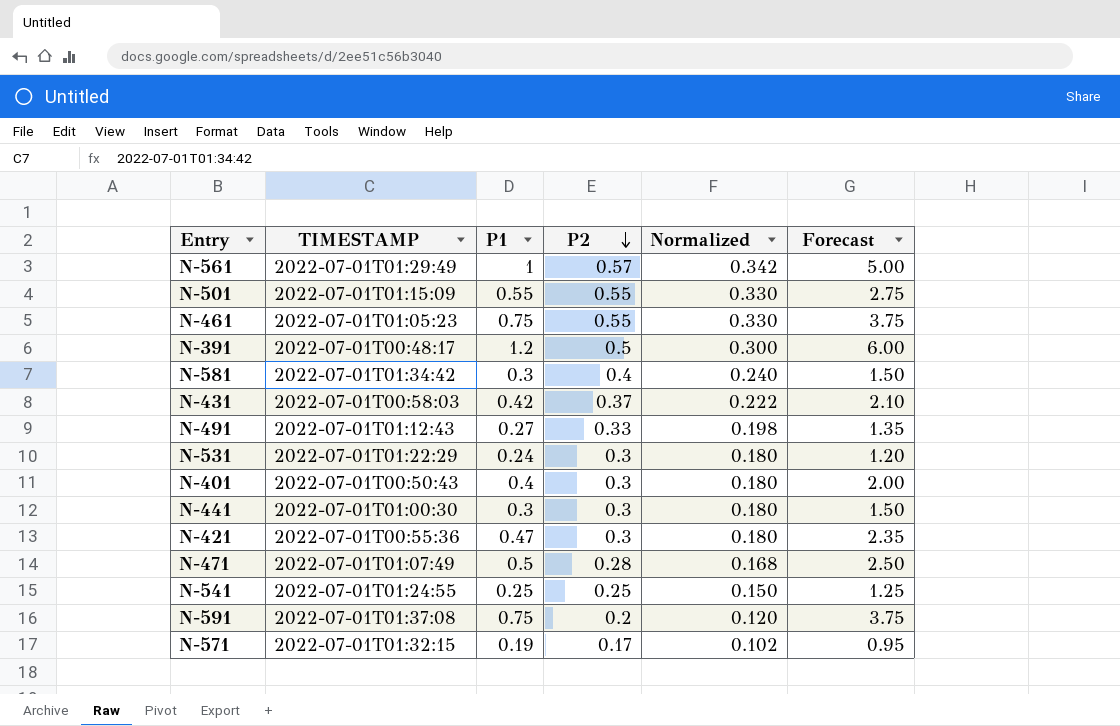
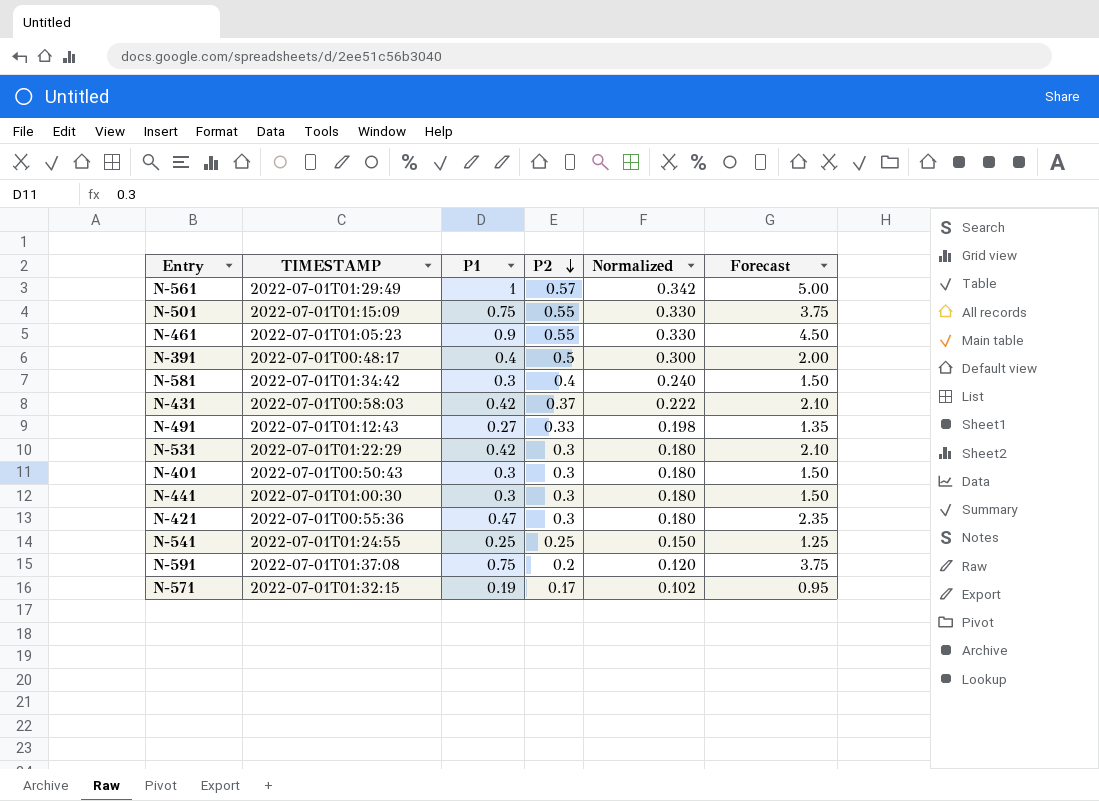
row N-471: 2022-07-01T01:07:49 | 0.5 | 0.28 | 0.168 | 2.50 -> none
N-501 | P1: 0.55 -> 0.75
N-501 | Forecast: 2.75 -> 3.75
N-461 | P1: 0.75 -> 0.9
N-461 | Forecast: 3.75 -> 4.50
N-391 | P1: 1.2 -> 0.4
N-391 | Forecast: 6.00 -> 2.00
N-531 | P1: 0.24 -> 0.42
N-531 | Forecast: 1.20 -> 2.10
N-401 | P1: 0.4 -> 0.3
N-401 | Forecast: 2.00 -> 1.50

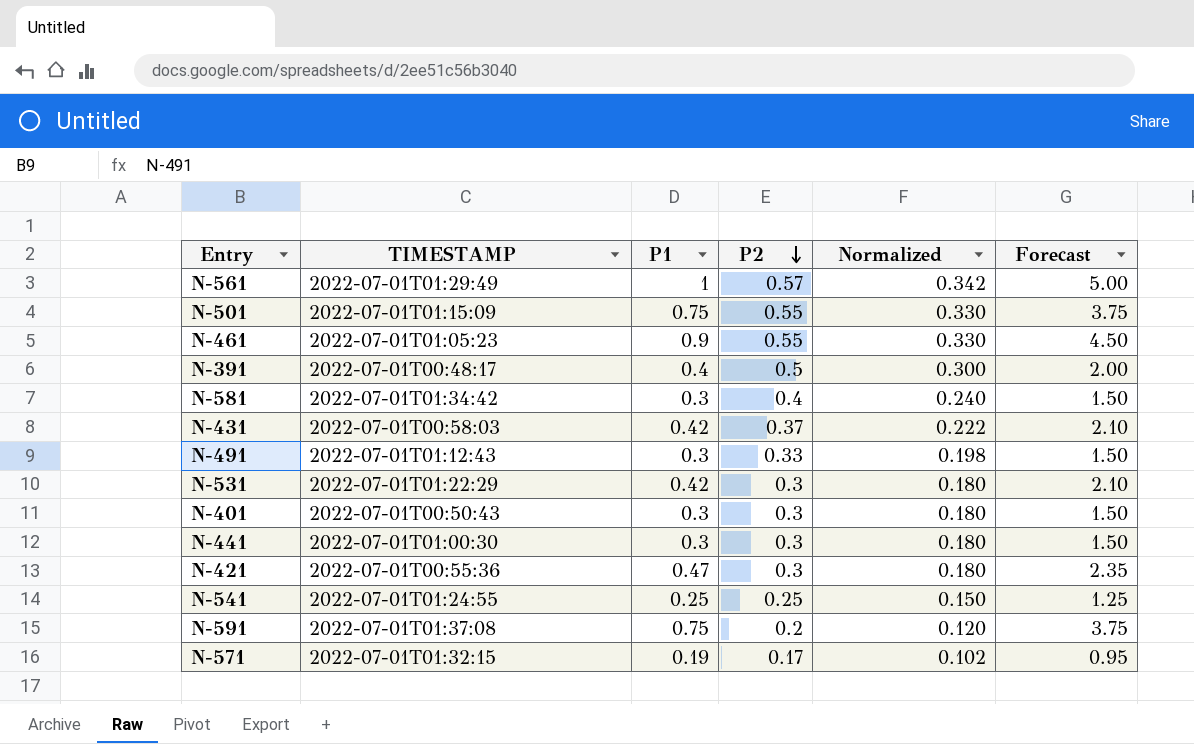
N-491 | P1: 0.27 -> 0.3
N-491 | Forecast: 1.35 -> 1.50

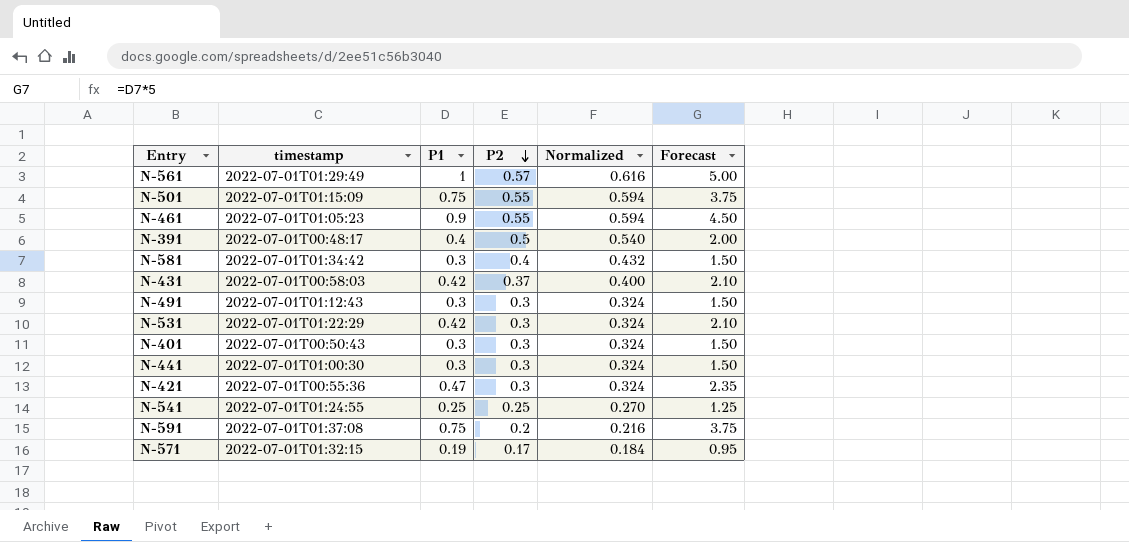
column name: TIMESTAMP -> timestamp
column Normalized | formula: [P2] * 0.6 -> [P2] * 1.08
N-491 | P2: 0.33 -> 0.3

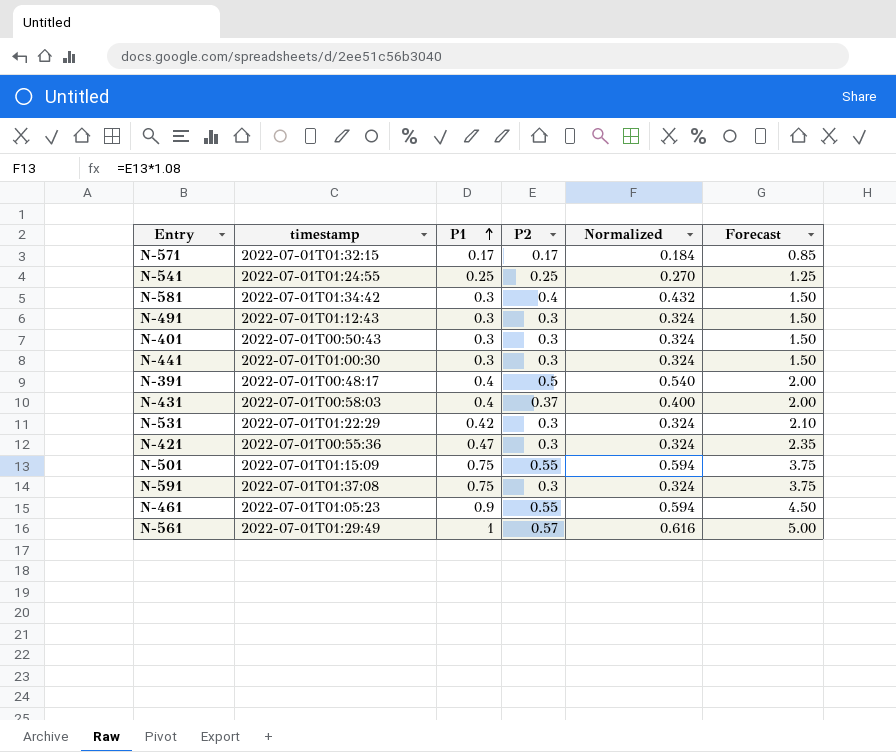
row order: P2 descending -> P1 ascending
N-571 | P1: 0.19 -> 0.17
N-571 | Forecast: 0.95 -> 0.85
N-431 | P1: 0.42 -> 0.4
N-431 | Forecast: 2.10 -> 2.00
N-591 | P2: 0.2 -> 0.3
N-591 | Normalized: 0.216 -> 0.324

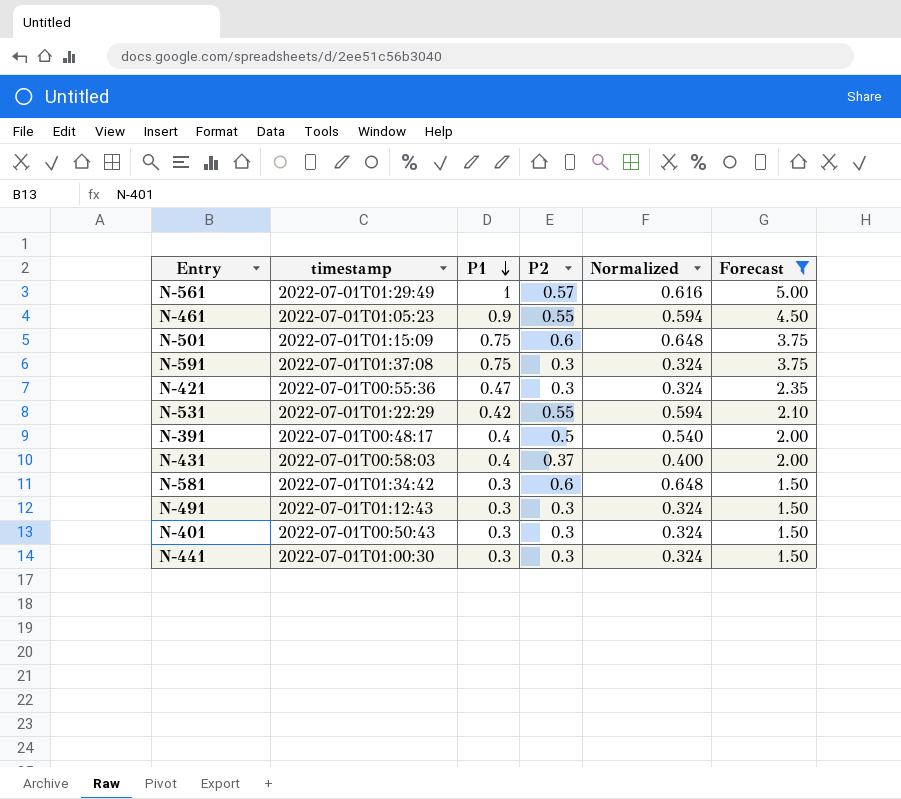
filter: none -> Forecast >= 1.50
row order: P1 ascending -> P1 descending
N-501 | P2: 0.55 -> 0.6
N-501 | Normalized: 0.594 -> 0.648
N-531 | P2: 0.3 -> 0.55
N-531 | Normalized: 0.324 -> 0.594
N-581 | P2: 0.4 -> 0.6
N-581 | Normalized: 0.432 -> 0.648

